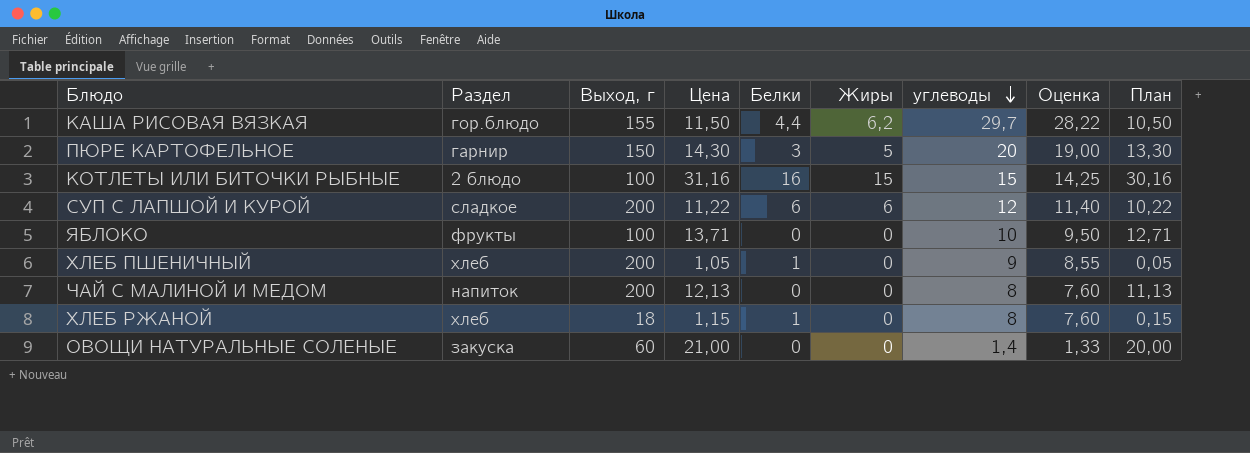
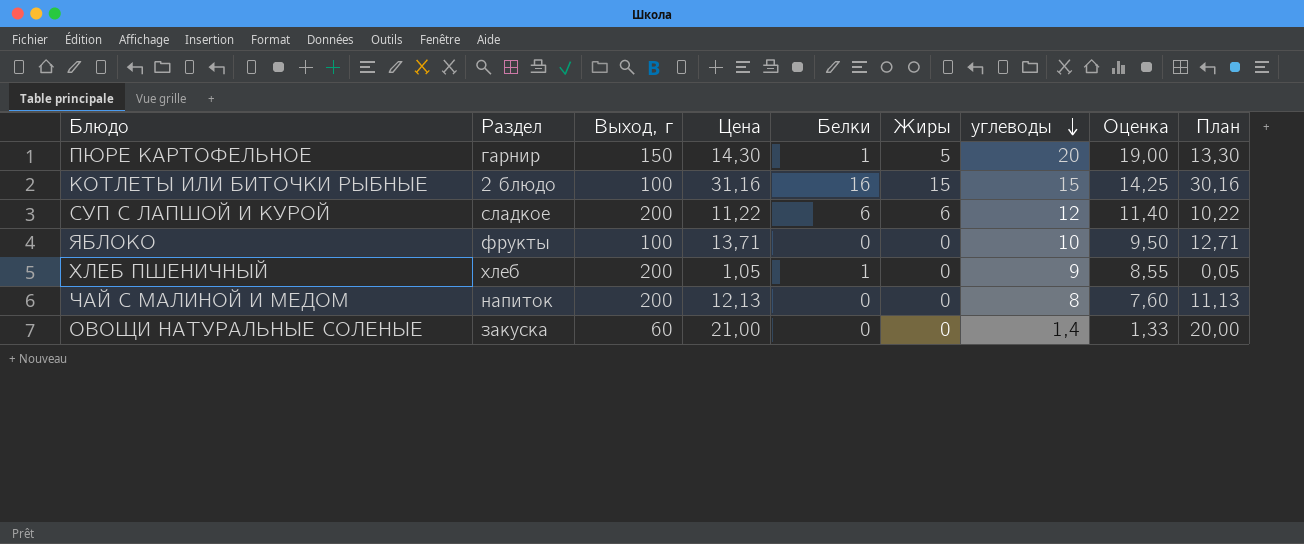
row КАША РИСОВАЯ ВЯЗКАЯ: гор.блюдо | 155 | 11,50 | 4,4 | 6,2 | 29,7 | 28,22 | 10,50 -> none
row ХЛЕБ РЖАНОЙ: хлеб | 18 | 1,15 | 1 | 0 | 8 | 7,60 | 0,15 -> none
ПЮРЕ КАРТОФЕЛЬНОЕ | Белки: 3 -> 1

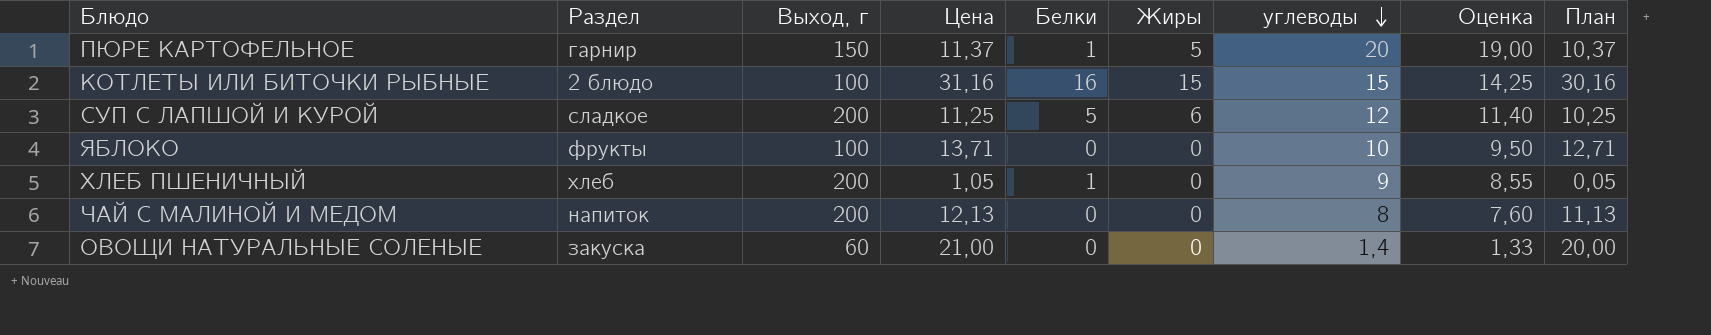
ПЮРЕ КАРТОФЕЛЬНОЕ | Цена: 14,30 -> 11,37
ПЮРЕ КАРТОФЕЛЬНОЕ | План: 13,30 -> 10,37
СУП С ЛАПШОЙ И КУРОЙ | Цена: 11,22 -> 11,25
СУП С ЛАПШОЙ И КУРОЙ | Белки: 6 -> 5
СУП С ЛАПШОЙ И КУРОЙ | План: 10,22 -> 10,25

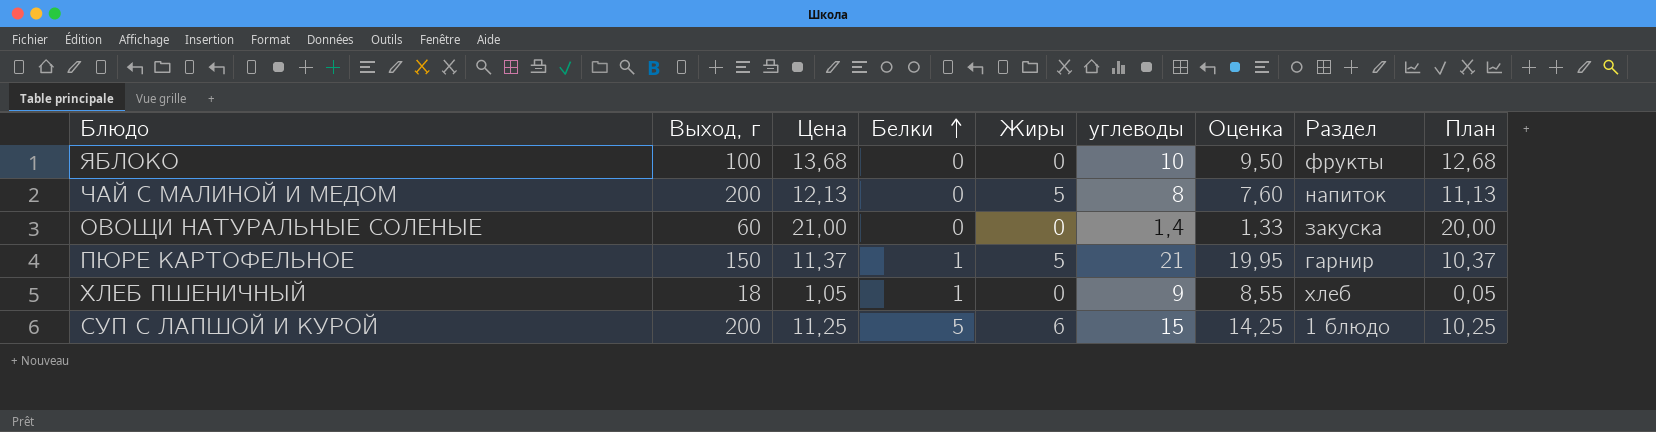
row order: углеводы descending -> Белки ascending
column Раздел | position: 2 -> 8
row КОТЛЕТЫ ИЛИ БИТОЧКИ РЫБНЫЕ: 2 блюдо | 100 | 31,16 | 16 | 15 | 15 | 14,25 | 30,16 -> none
ЯБЛОКО | Цена: 13,71 -> 13,68
ЯБЛОКО | План: 12,71 -> 12,68
ЧАЙ С МАЛИНОЙ И МЕДОМ | Жиры: 0 -> 5
ПЮРЕ КАРТОФЕЛЬНОЕ | углеводы: 20 -> 21
ПЮРЕ КАРТОФЕЛЬНОЕ | Оценка: 19,00 -> 19,95
ХЛЕБ ПШЕНИЧНЫЙ | Выход, г: 200 -> 18
СУП С ЛАПШОЙ И КУРОЙ | углеводы: 12 -> 15
СУП С ЛАПШОЙ И КУРОЙ | Оценка: 11,40 -> 14,25
СУП С ЛАПШОЙ И КУРОЙ | Раздел: сладкое -> 1 блюдо

